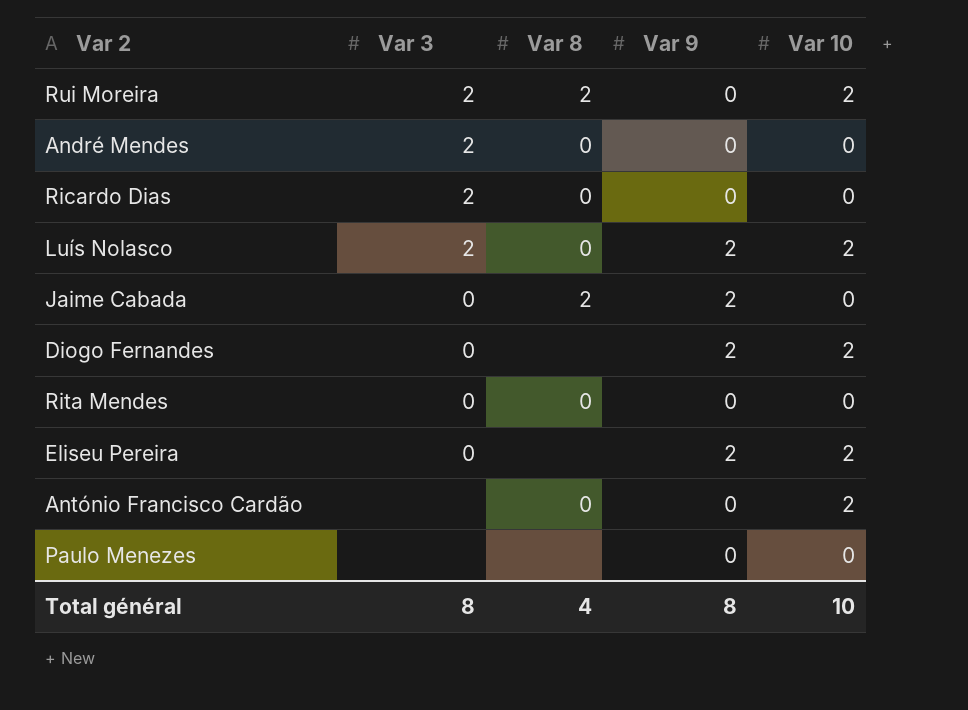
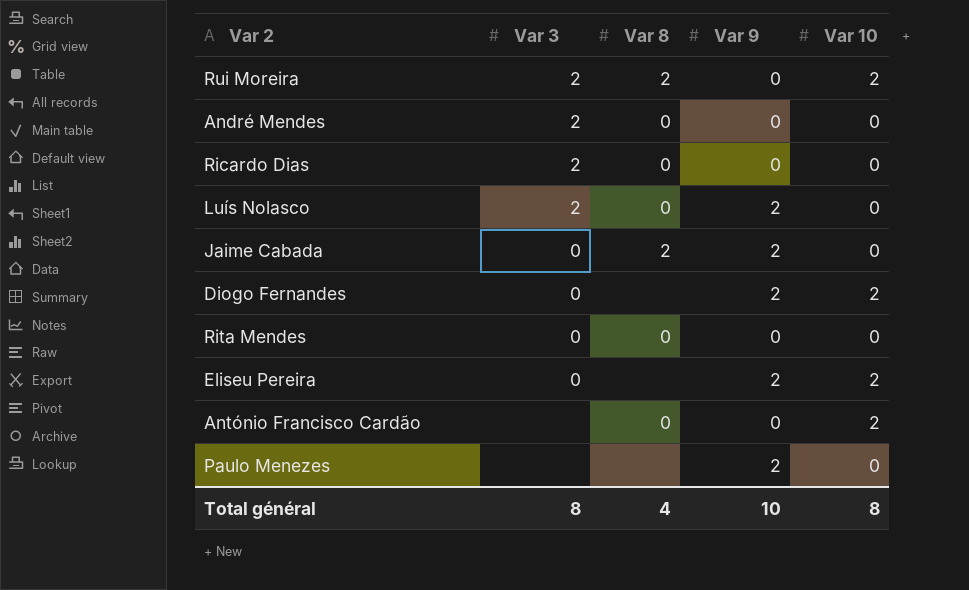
Luís Nolasco | Var 10: 2 -> 0
Paulo Menezes | Var 9: 0 -> 2
Total général | Var 9: 8 -> 10
Total général | Var 10: 10 -> 8

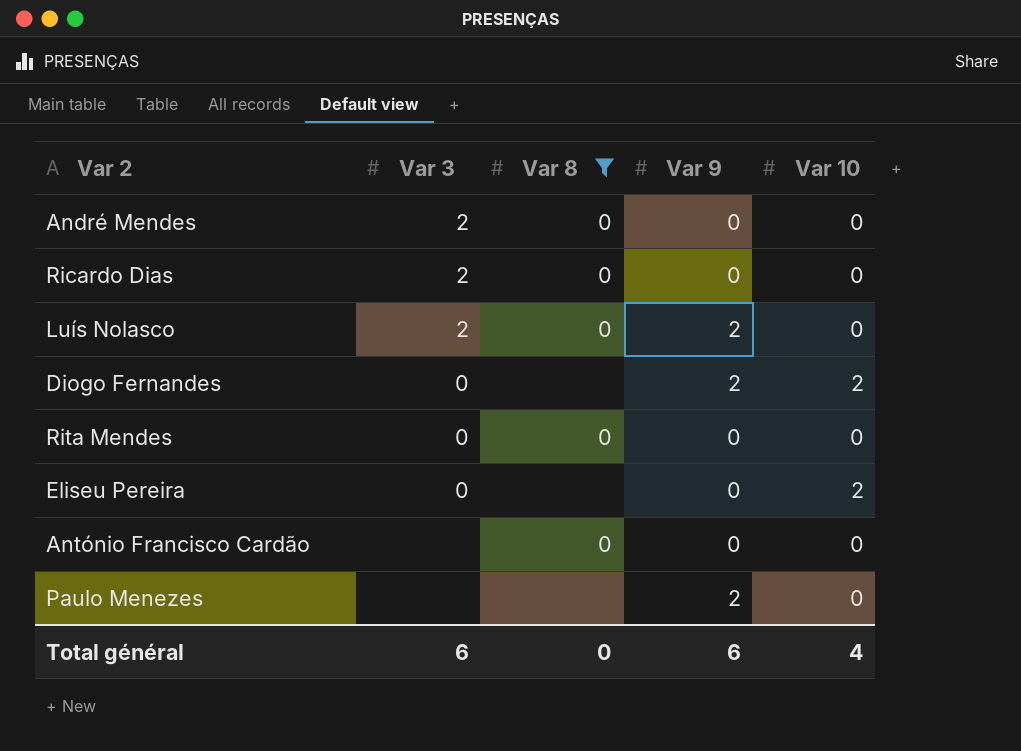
filter: none -> Var 8 != 2
Eliseu Pereira | Var 9: 2 -> 0
António Francisco Cardão | Var 10: 2 -> 0
Total général | Var 3: 8 -> 6
Total général | Var 8: 4 -> 0
Total général | Var 9: 10 -> 6
Total général | Var 10: 8 -> 4

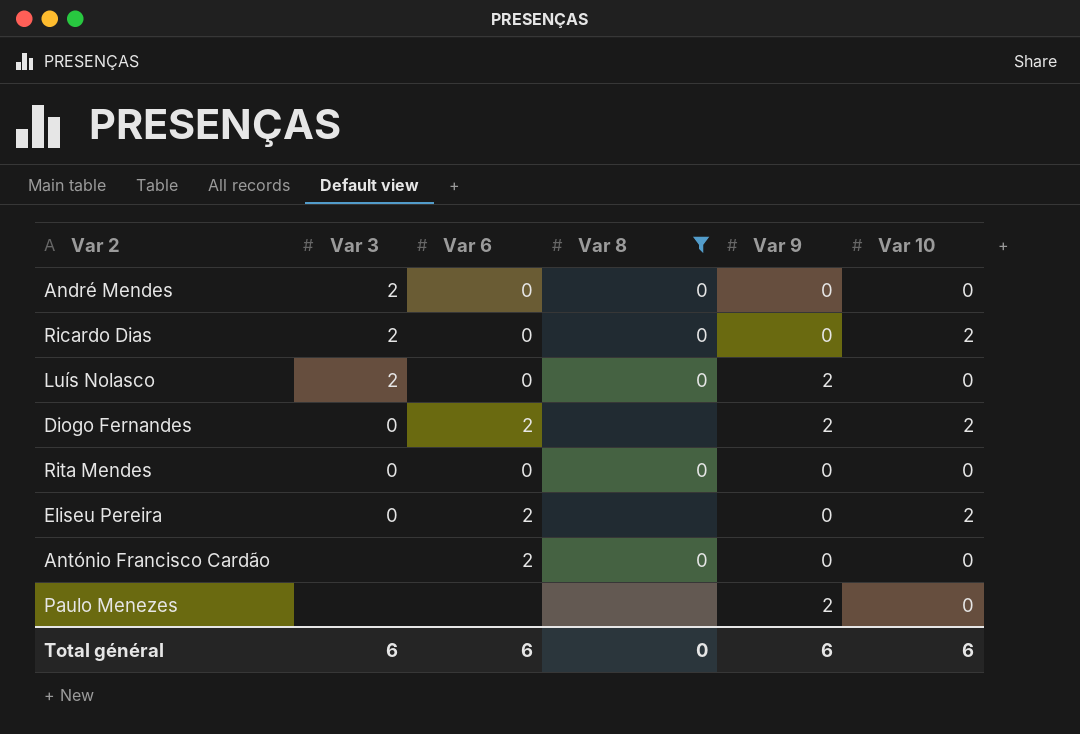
column Var 6 | position: none -> 3
Ricardo Dias | Var 10: 0 -> 2
Total général | Var 10: 4 -> 6

